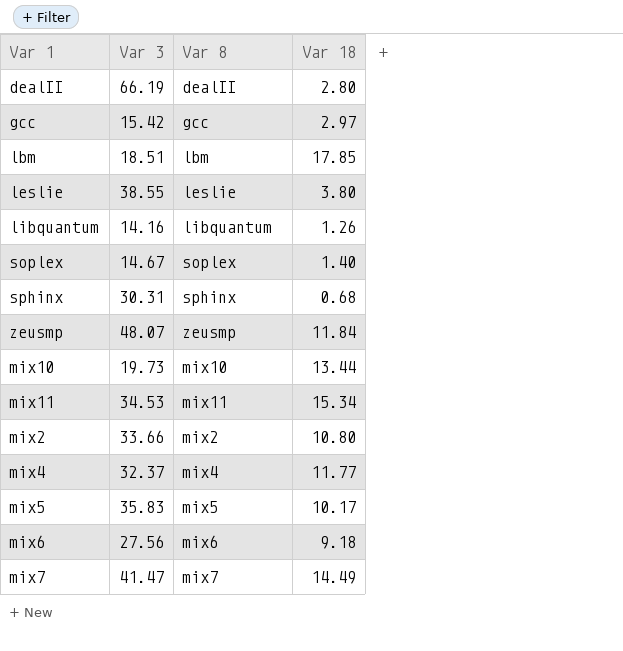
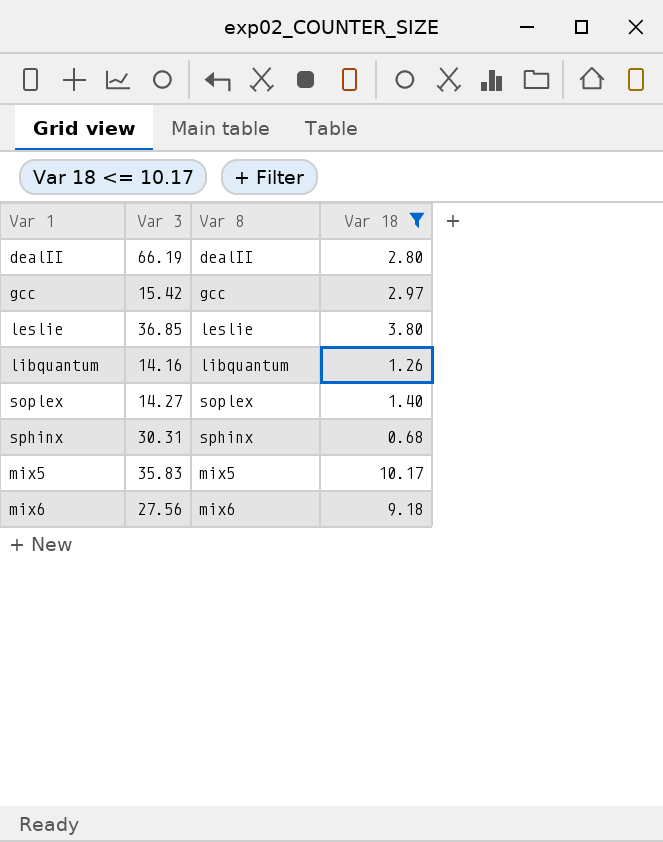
filter: none -> Var 18 <= 10.17
leslie | Var 3: 38.55 -> 36.85
soplex | Var 3: 14.67 -> 14.27

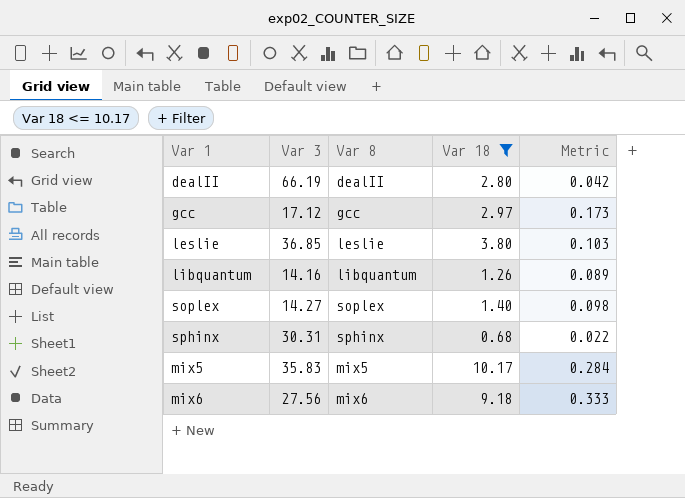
column Metric | formula: none -> [Var 18] / [Var 3]
gcc | Var 3: 15.42 -> 17.12

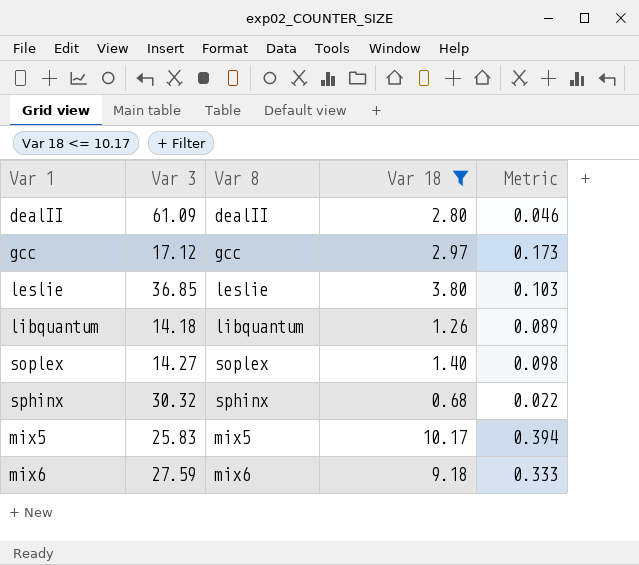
dealII | Var 3: 66.19 -> 61.09
dealII | Metric: 0.042 -> 0.046
libquantum | Var 3: 14.16 -> 14.18
sphinx | Var 3: 30.31 -> 30.32
mix5 | Var 3: 35.83 -> 25.83
mix5 | Metric: 0.284 -> 0.394
mix6 | Var 3: 27.56 -> 27.59

